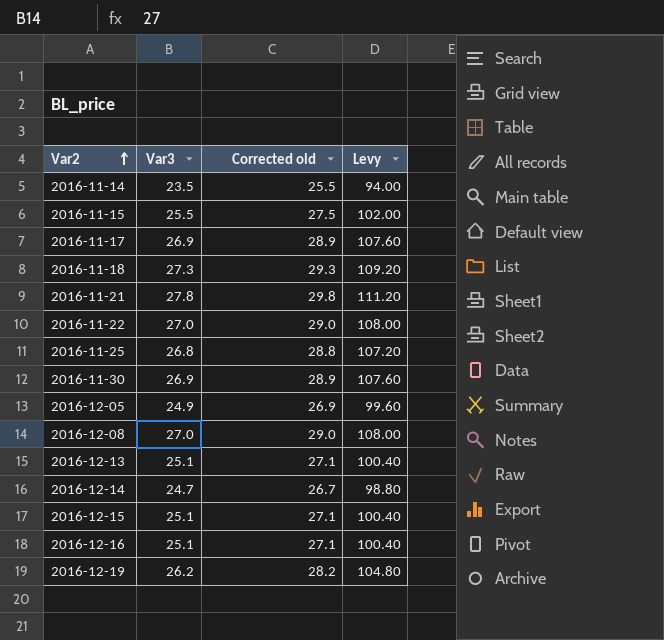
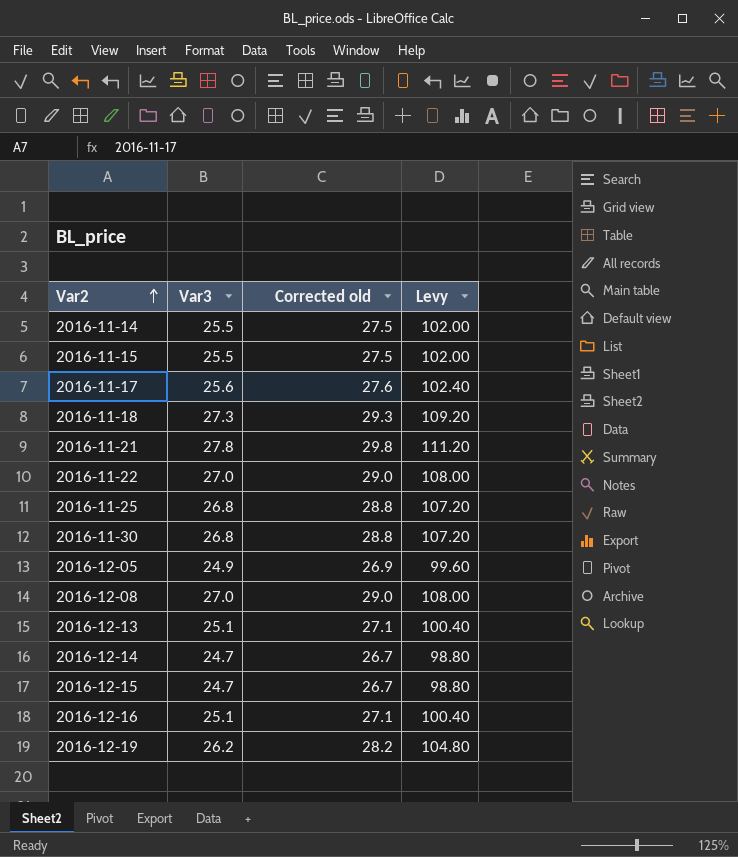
2016-11-14 | Var3: 23.5 -> 25.5
2016-11-14 | Corrected old: 25.5 -> 27.5
2016-11-14 | Levy: 94.00 -> 102.00
2016-11-17 | Var3: 26.9 -> 25.6
2016-11-17 | Corrected old: 28.9 -> 27.6
2016-11-17 | Levy: 107.60 -> 102.40
2016-11-30 | Var3: 26.9 -> 26.8
2016-11-30 | Corrected old: 28.9 -> 28.8
2016-11-30 | Levy: 107.60 -> 107.20
2016-12-15 | Var3: 25.1 -> 24.7
2016-12-15 | Corrected old: 27.1 -> 26.7
2016-12-15 | Levy: 100.40 -> 98.80

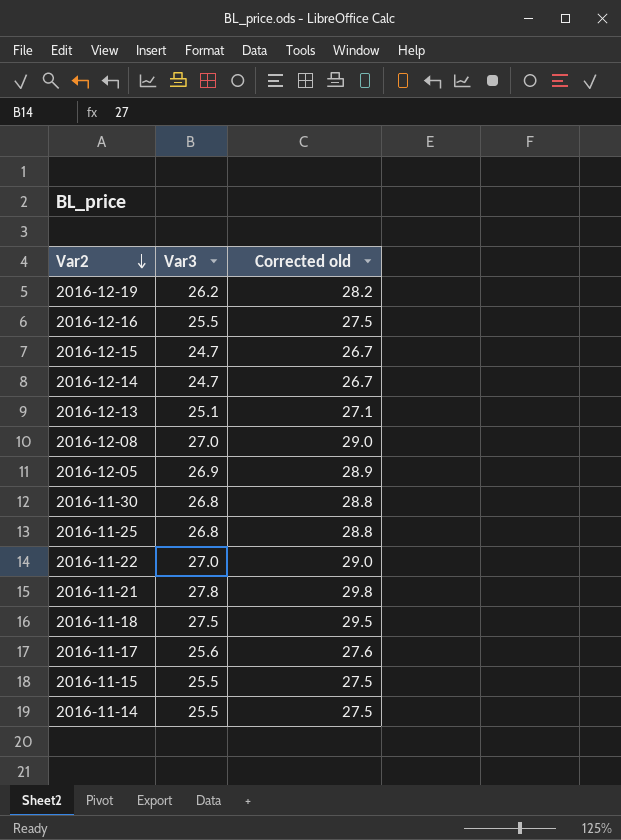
row order: Var2 ascending -> Var2 descending
column Levy | formula: [Var3] * 4 -> none
2016-12-16 | Var3: 25.1 -> 25.5
2016-12-16 | Corrected old: 27.1 -> 27.5
2016-12-05 | Var3: 24.9 -> 26.9
2016-12-05 | Corrected old: 26.9 -> 28.9
2016-11-18 | Var3: 27.3 -> 27.5
2016-11-18 | Corrected old: 29.3 -> 29.5

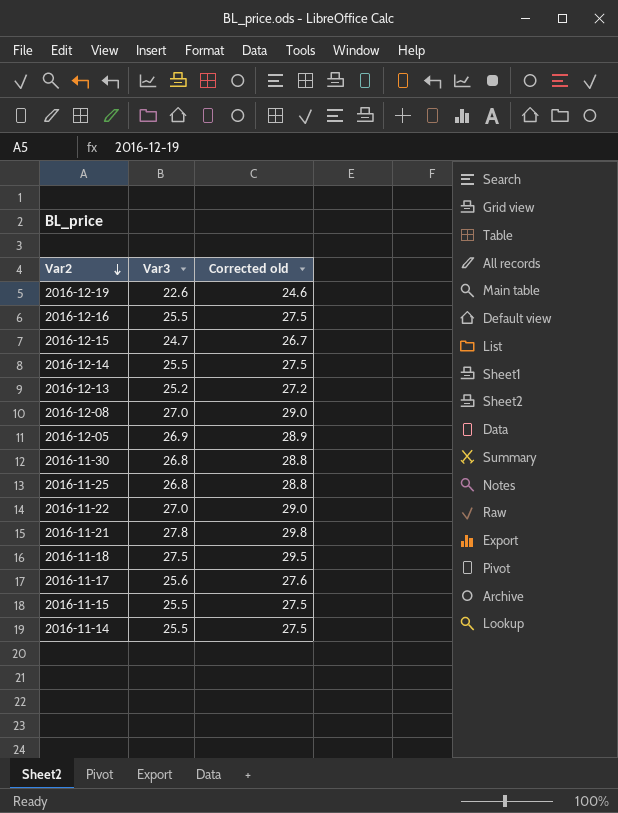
2016-12-19 | Var3: 26.2 -> 22.6
2016-12-19 | Corrected old: 28.2 -> 24.6
2016-12-14 | Var3: 24.7 -> 25.5
2016-12-14 | Corrected old: 26.7 -> 27.5
2016-12-13 | Var3: 25.1 -> 25.2
2016-12-13 | Corrected old: 27.1 -> 27.2

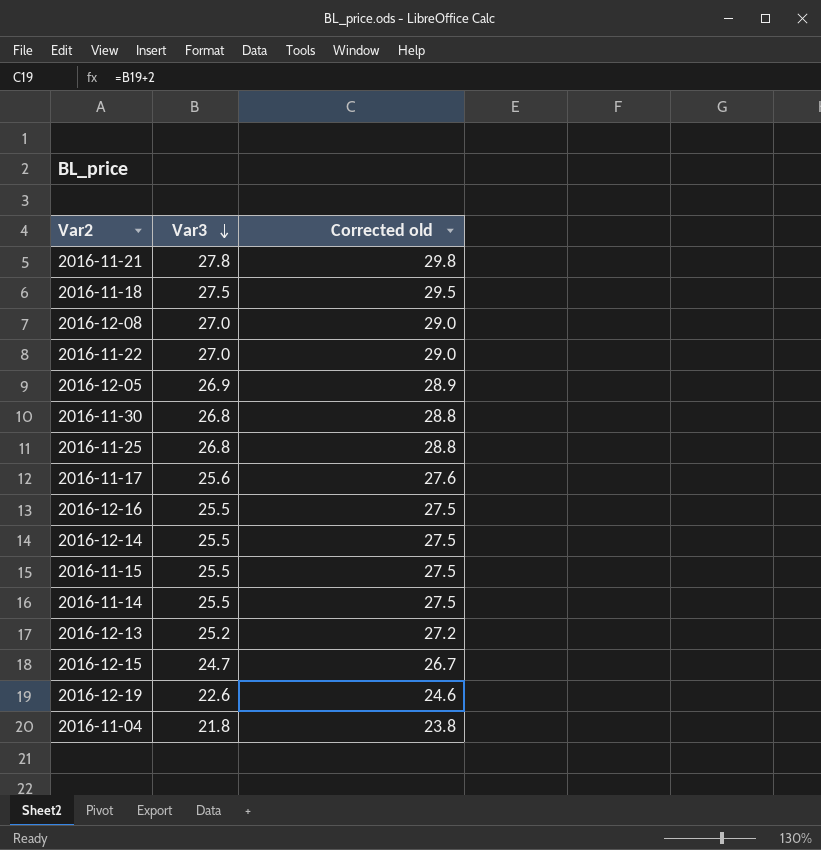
row order: Var2 descending -> Var3 descending
row 2016-11-04: none -> 21.8 | 23.8

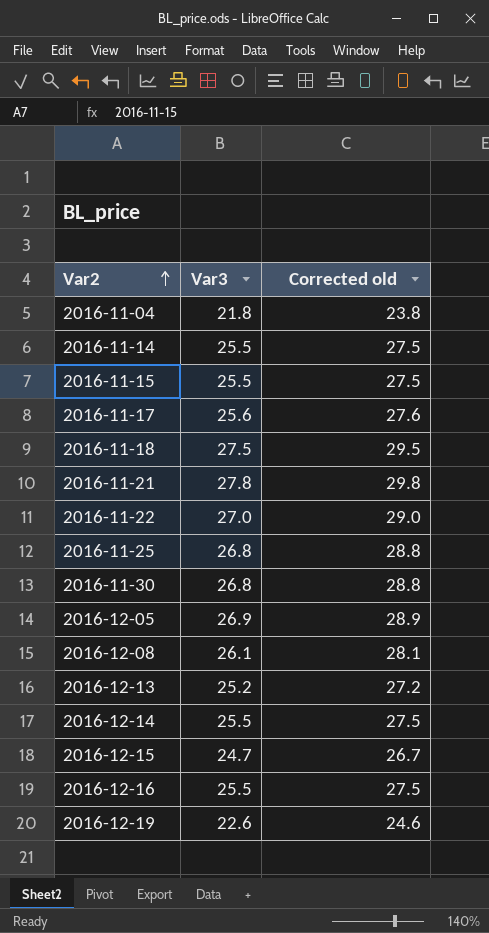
row order: Var3 descending -> Var2 ascending
2016-12-08 | Var3: 27.0 -> 26.1
2016-12-08 | Corrected old: 29.0 -> 28.1

